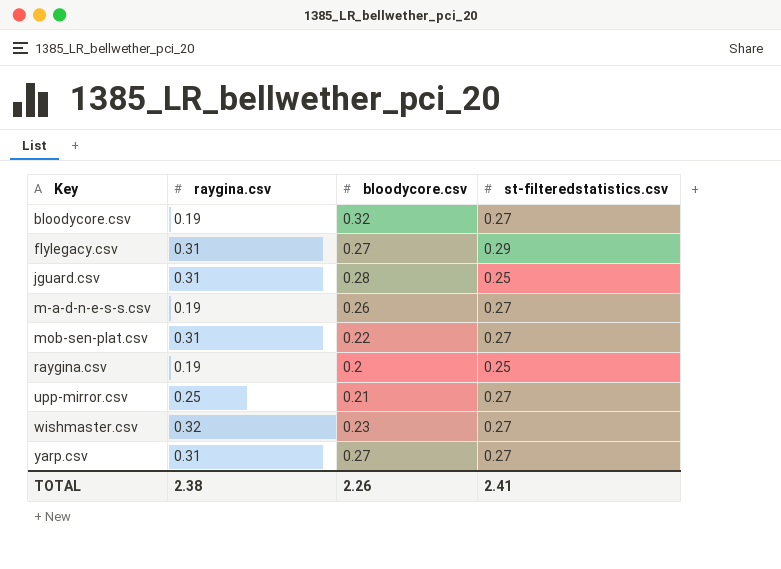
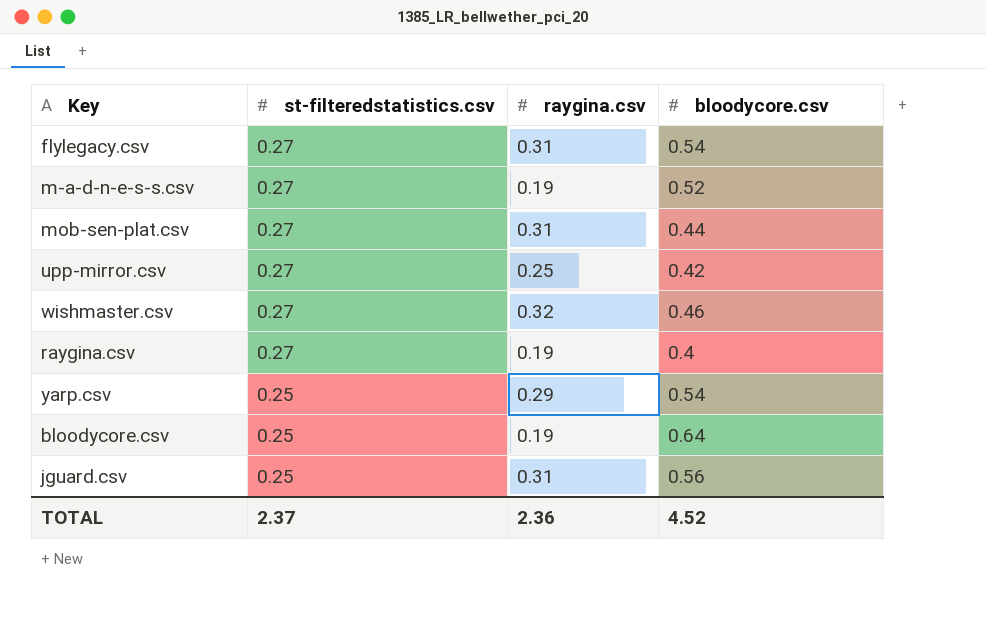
row order: Key ascending -> st-filteredstatistics.csv descending
column st-filteredstatistics.csv | position: 4 -> 2
flylegacy.csv | st-filteredstatistics.csv: 0.29 -> 0.27
flylegacy.csv | bloodycore.csv: 0.27 -> 0.54
m-a-d-n-e-s-s.csv | bloodycore.csv: 0.26 -> 0.52
mob-sen-plat.csv | bloodycore.csv: 0.22 -> 0.44
upp-mirror.csv | bloodycore.csv: 0.21 -> 0.42
wishmaster.csv | bloodycore.csv: 0.23 -> 0.46
raygina.csv | st-filteredstatistics.csv: 0.25 -> 0.27
raygina.csv | bloodycore.csv: 0.2 -> 0.4
yarp.csv | st-filteredstatistics.csv: 0.27 -> 0.25
yarp.csv | raygina.csv: 0.31 -> 0.29
yarp.csv | bloodycore.csv: 0.27 -> 0.54
bloodycore.csv | st-filteredstatistics.csv: 0.27 -> 0.25
bloodycore.csv | bloodycore.csv: 0.32 -> 0.64
jguard.csv | bloodycore.csv: 0.28 -> 0.56
TOTAL | st-filteredstatistics.csv: 2.41 -> 2.37
TOTAL | raygina.csv: 2.38 -> 2.36
TOTAL | bloodycore.csv: 2.26 -> 4.52

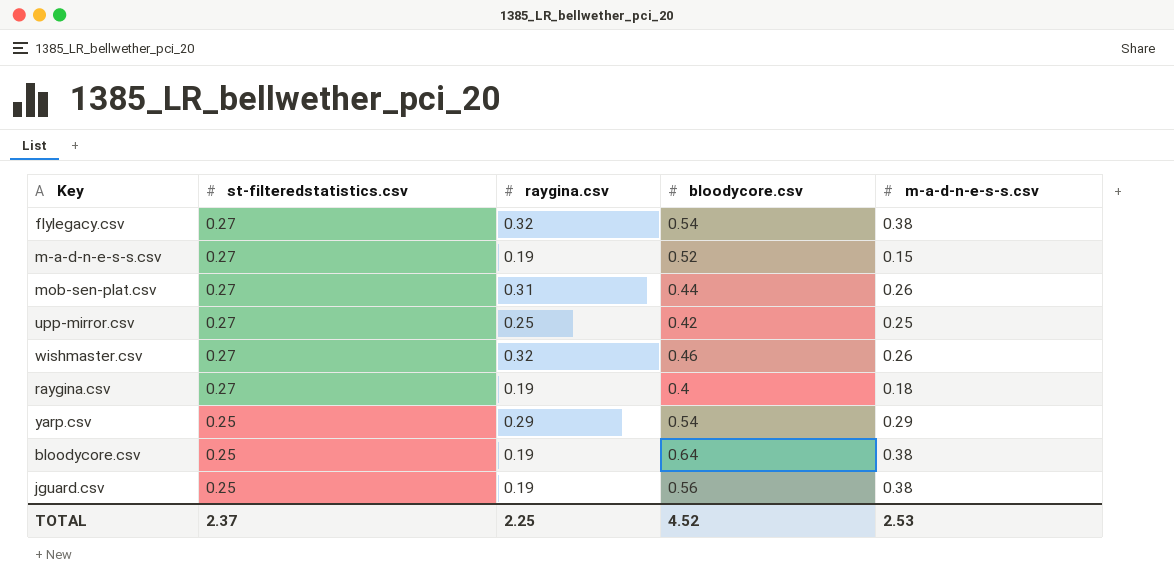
column m-a-d-n-e-s-s.csv | position: none -> 5
flylegacy.csv | raygina.csv: 0.31 -> 0.32
jguard.csv | raygina.csv: 0.31 -> 0.19
TOTAL | raygina.csv: 2.36 -> 2.25

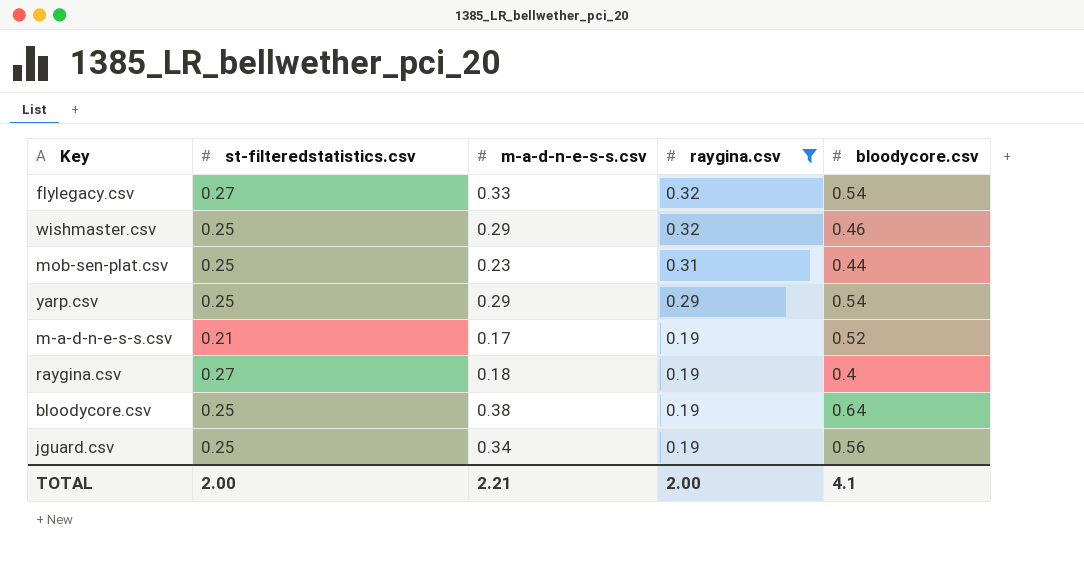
filter: none -> raygina.csv != 0.25
row order: st-filteredstatistics.csv descending -> raygina.csv descending
column m-a-d-n-e-s-s.csv | position: 5 -> 3
flylegacy.csv | m-a-d-n-e-s-s.csv: 0.38 -> 0.33
wishmaster.csv | st-filteredstatistics.csv: 0.27 -> 0.25
wishmaster.csv | m-a-d-n-e-s-s.csv: 0.26 -> 0.29
mob-sen-plat.csv | st-filteredstatistics.csv: 0.27 -> 0.25
mob-sen-plat.csv | m-a-d-n-e-s-s.csv: 0.26 -> 0.23
m-a-d-n-e-s-s.csv | st-filteredstatistics.csv: 0.27 -> 0.21
m-a-d-n-e-s-s.csv | m-a-d-n-e-s-s.csv: 0.15 -> 0.17
jguard.csv | m-a-d-n-e-s-s.csv: 0.38 -> 0.34
TOTAL | st-filteredstatistics.csv: 2.37 -> 2.00
TOTAL | m-a-d-n-e-s-s.csv: 2.53 -> 2.21
TOTAL | raygina.csv: 2.25 -> 2.00
TOTAL | bloodycore.csv: 4.52 -> 4.1

